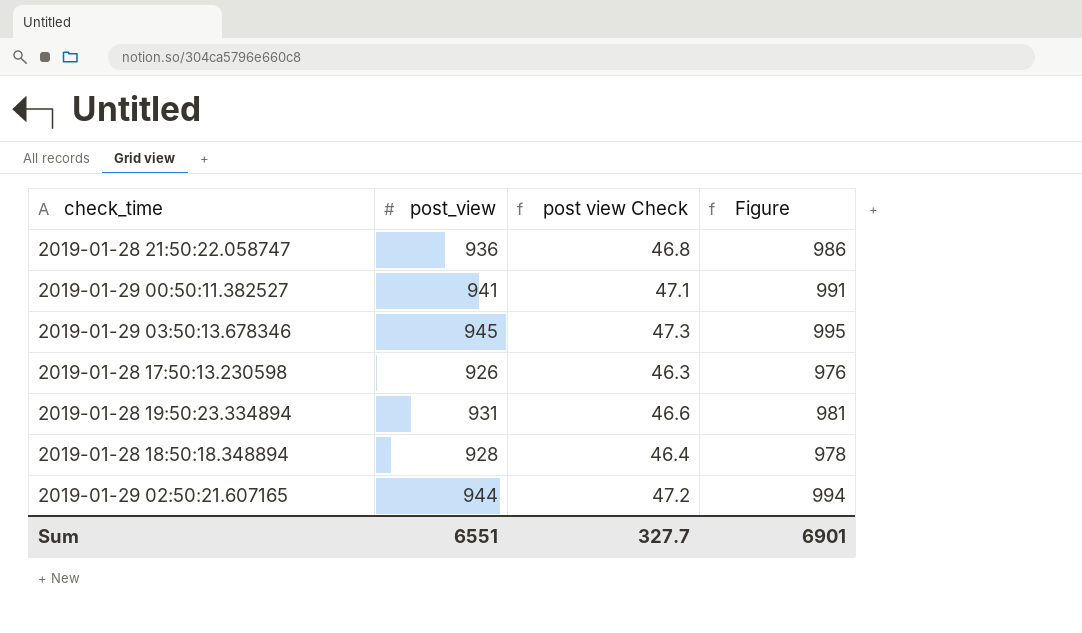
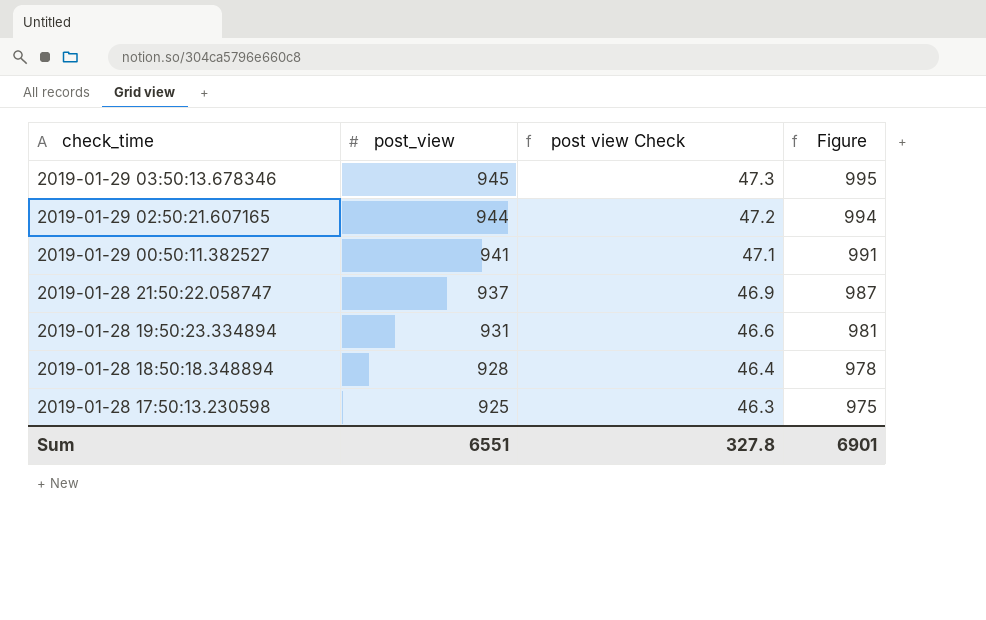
row order: none -> check_time descending
2019-01-28 21:50:22.058747 | post_view: 936 -> 937
2019-01-28 21:50:22.058747 | post view Check: 46.8 -> 46.9
2019-01-28 21:50:22.058747 | Figure: 986 -> 987
2019-01-28 17:50:13.230598 | post_view: 926 -> 925
2019-01-28 17:50:13.230598 | Figure: 976 -> 975
Sum | post view Check: 327.7 -> 327.8

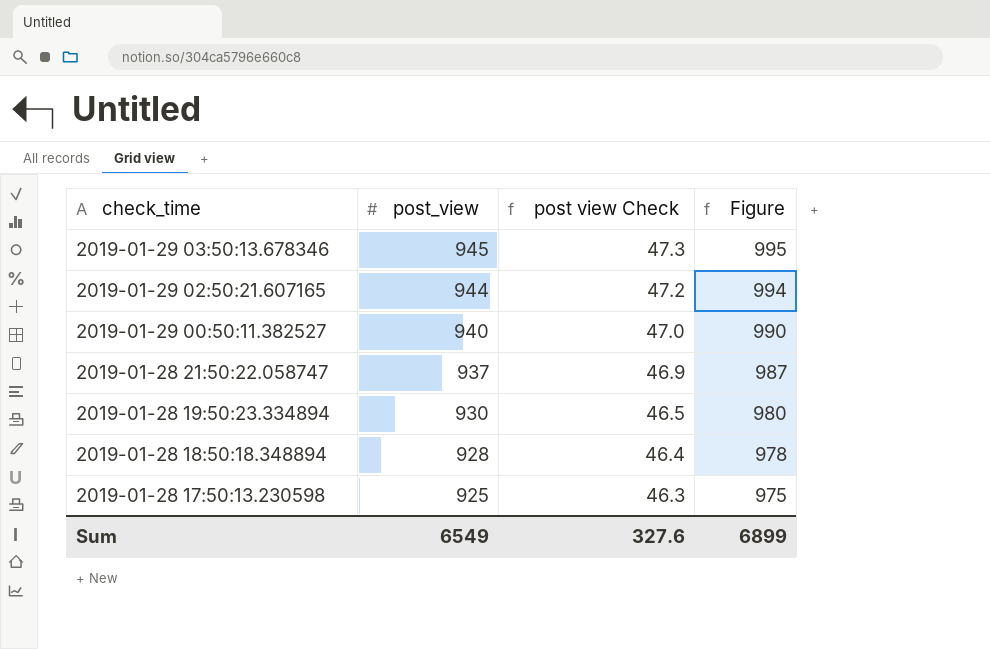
2019-01-29 00:50:11.382527 | post_view: 941 -> 940
2019-01-29 00:50:11.382527 | post view Check: 47.1 -> 47.0
2019-01-29 00:50:11.382527 | Figure: 991 -> 990
2019-01-28 19:50:23.334894 | post_view: 931 -> 930
2019-01-28 19:50:23.334894 | post view Check: 46.6 -> 46.5
2019-01-28 19:50:23.334894 | Figure: 981 -> 980
Sum | post_view: 6551 -> 6549
Sum | post view Check: 327.8 -> 327.6
Sum | Figure: 6901 -> 6899

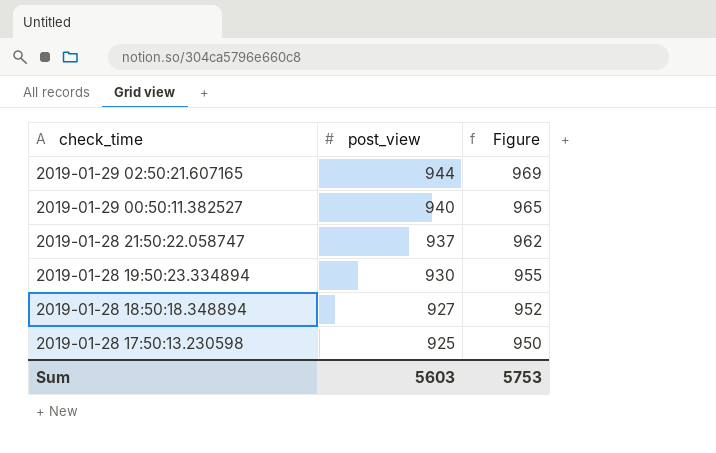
column post view Check | formula: [post_view] * 0.05 -> none
column Figure | formula: [post_view] + 50 -> [post_view] + 25
row 2019-01-29 03:50:13.678346: 945 | 47.3 | 995 -> none
2019-01-28 18:50:18.348894 | post_view: 928 -> 927
Sum | post_view: 6549 -> 5603
Sum | Figure: 6899 -> 5753

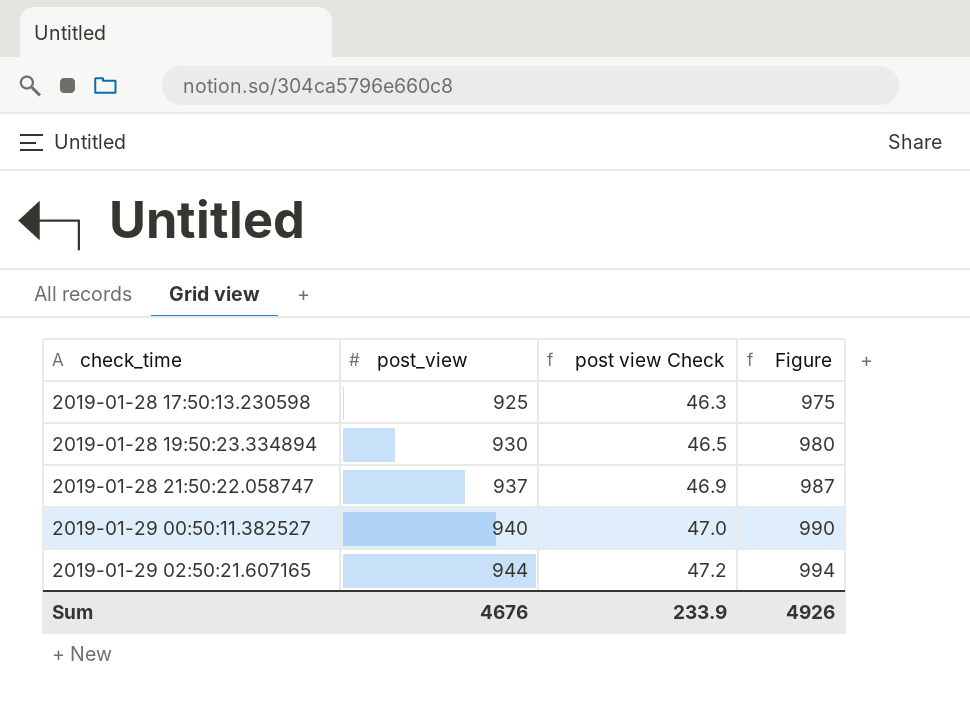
row order: check_time descending -> check_time ascending
column post view Check | formula: none -> [post_view] * 0.05
column Figure | formula: [post_view] + 25 -> [post_view] + 50
row 2019-01-28 18:50:18.348894: 927 | 952 -> none
Sum | post_view: 5603 -> 4676
Sum | Figure: 5753 -> 4926

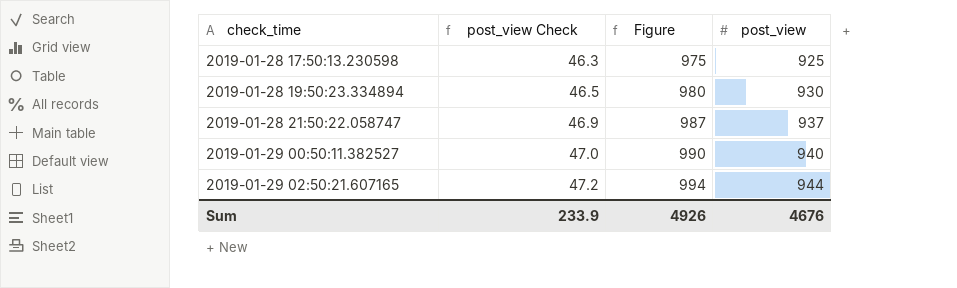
column name: post view Check -> post_view Check
column post_view | position: 2 -> 4

